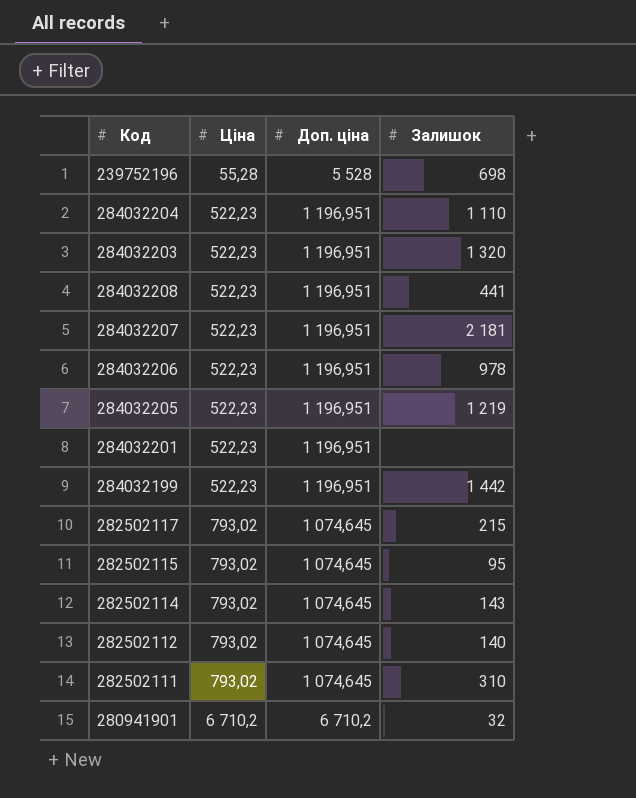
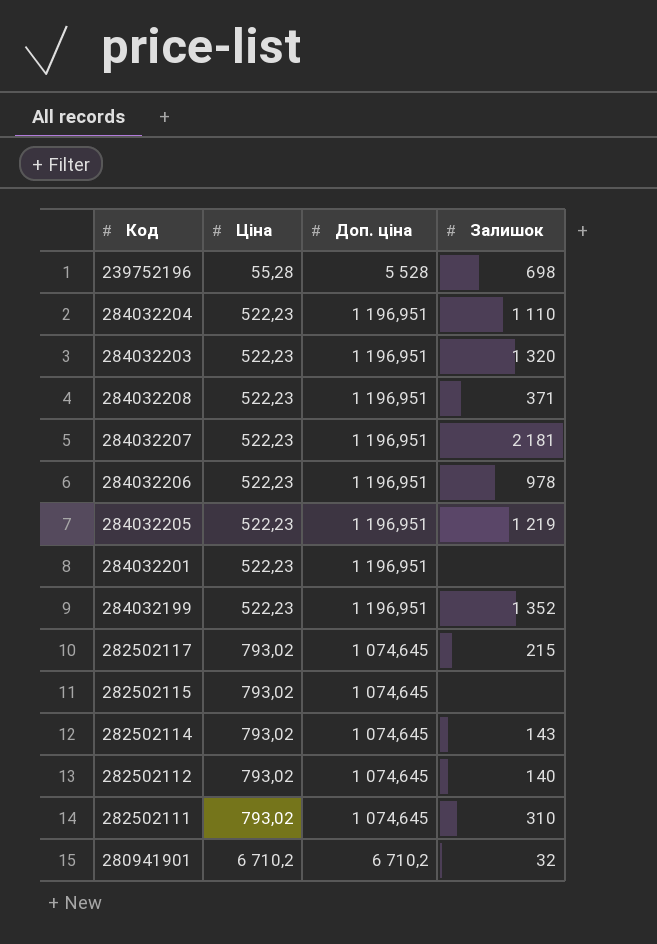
284032208 | Залишок: 441 -> 371
284032199 | Залишок: 1 442 -> 1 352
282502115 | Залишок: 95 -> none

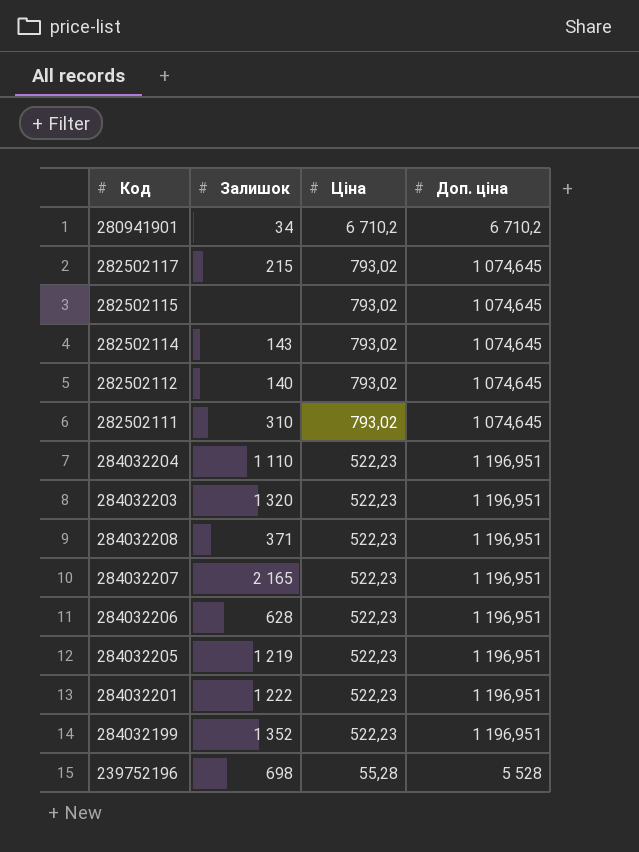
row order: Ціна ascending -> Ціна descending
column Залишок | position: 4 -> 2
280941901 | Залишок: 32 -> 34
284032207 | Залишок: 2 181 -> 2 165
284032206 | Залишок: 978 -> 628
284032201 | Залишок: none -> 1 222

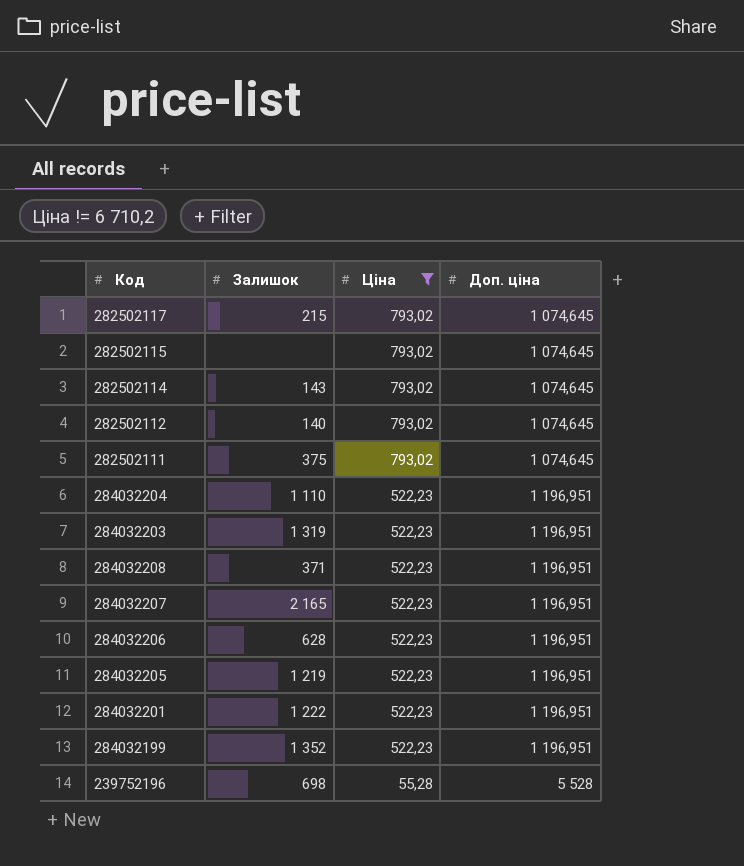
filter: none -> Ціна != 6 710,2
282502111 | Залишок: 310 -> 375
284032203 | Залишок: 1 320 -> 1 319

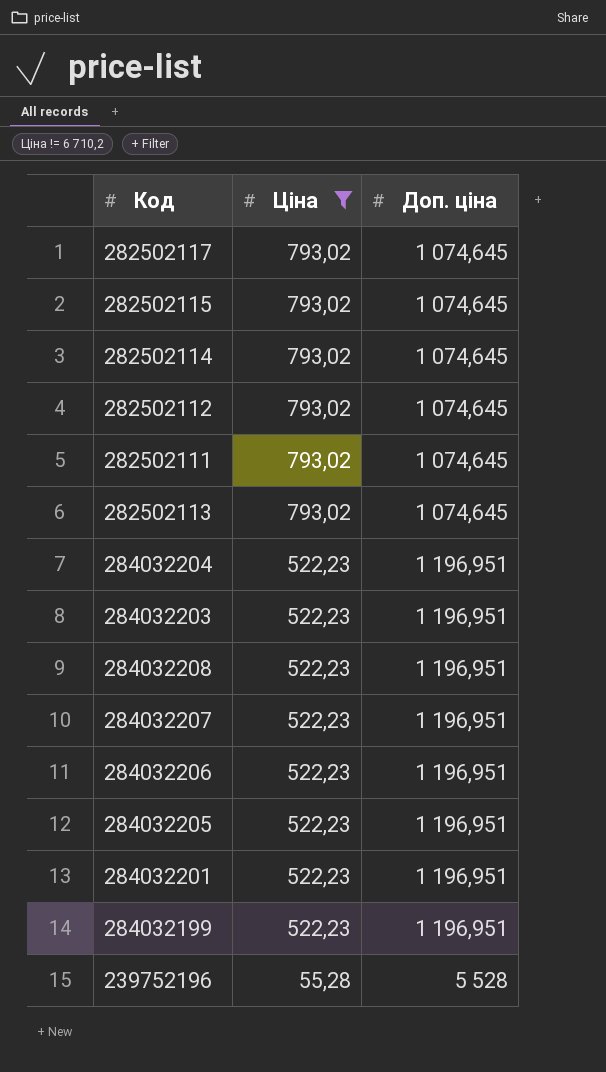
column Залишок | position: 2 -> none
row 282502113: none -> 793,02 | 1 074,645

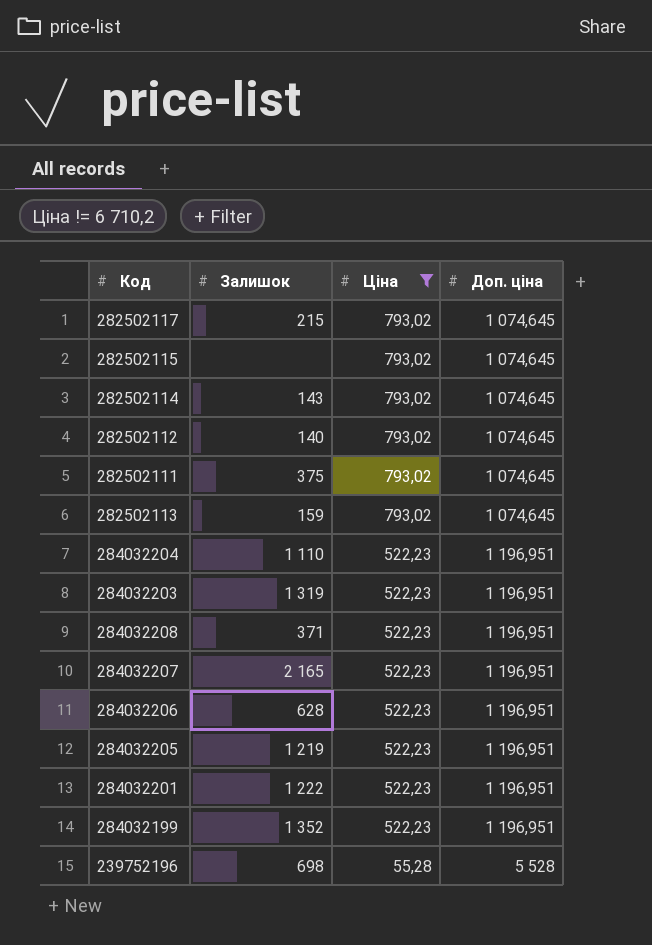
column Залишок | position: none -> 2

